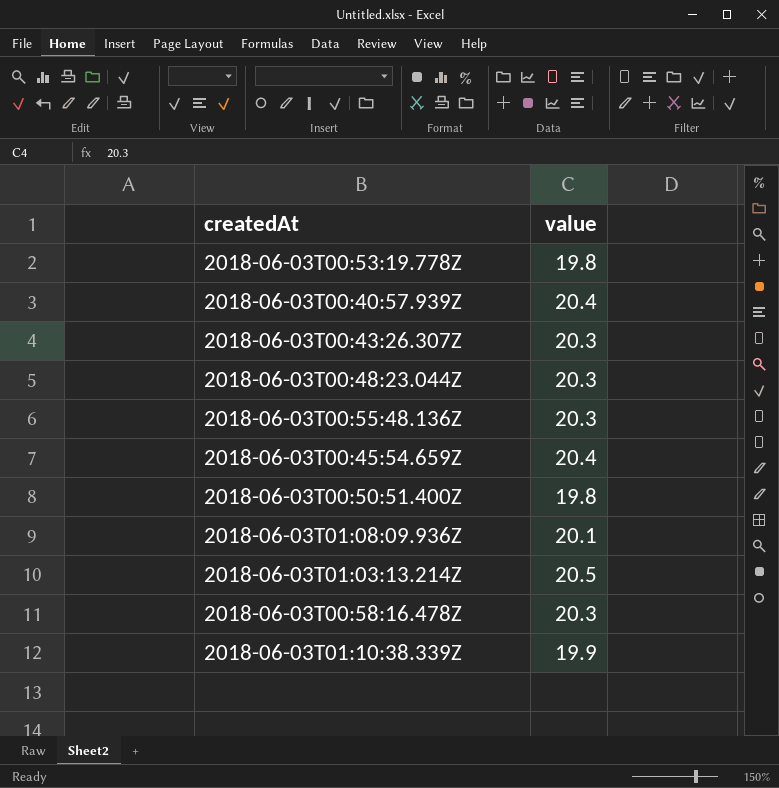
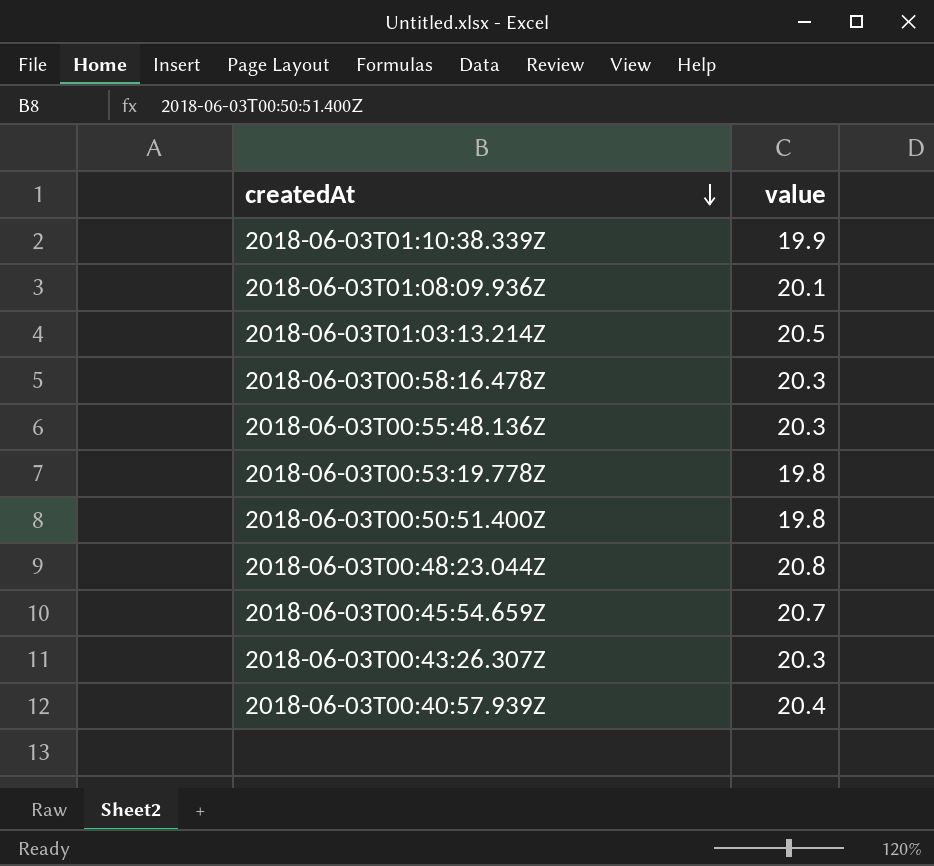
row order: none -> createdAt descending
2018-06-03T00:48:23.044Z | value: 20.3 -> 20.8
2018-06-03T00:45:54.659Z | value: 20.4 -> 20.7

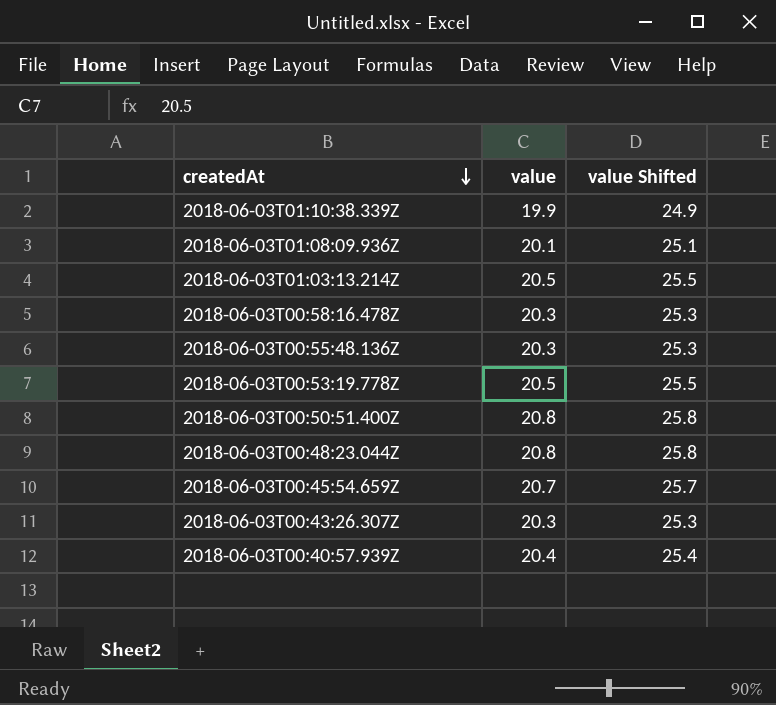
column value Shifted | formula: none -> [value] + 5
2018-06-03T00:53:19.778Z | value: 19.8 -> 20.5
2018-06-03T00:50:51.400Z | value: 19.8 -> 20.8

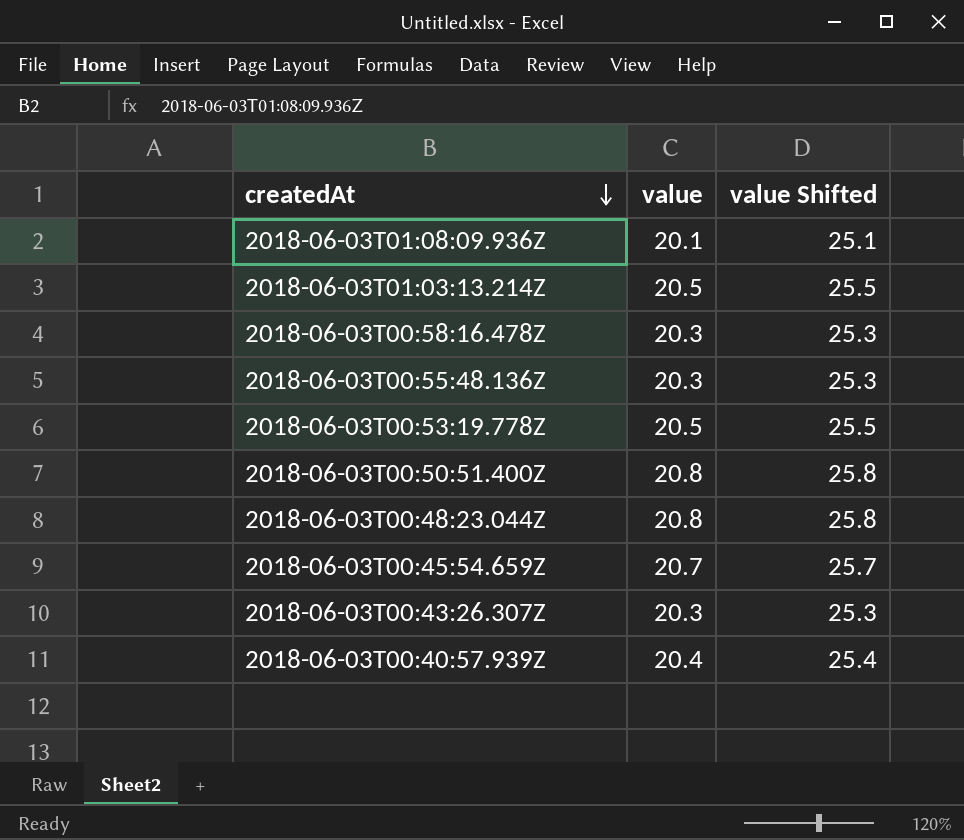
row 2018-06-03T01:10:38.339Z: 19.9 | 24.9 -> none

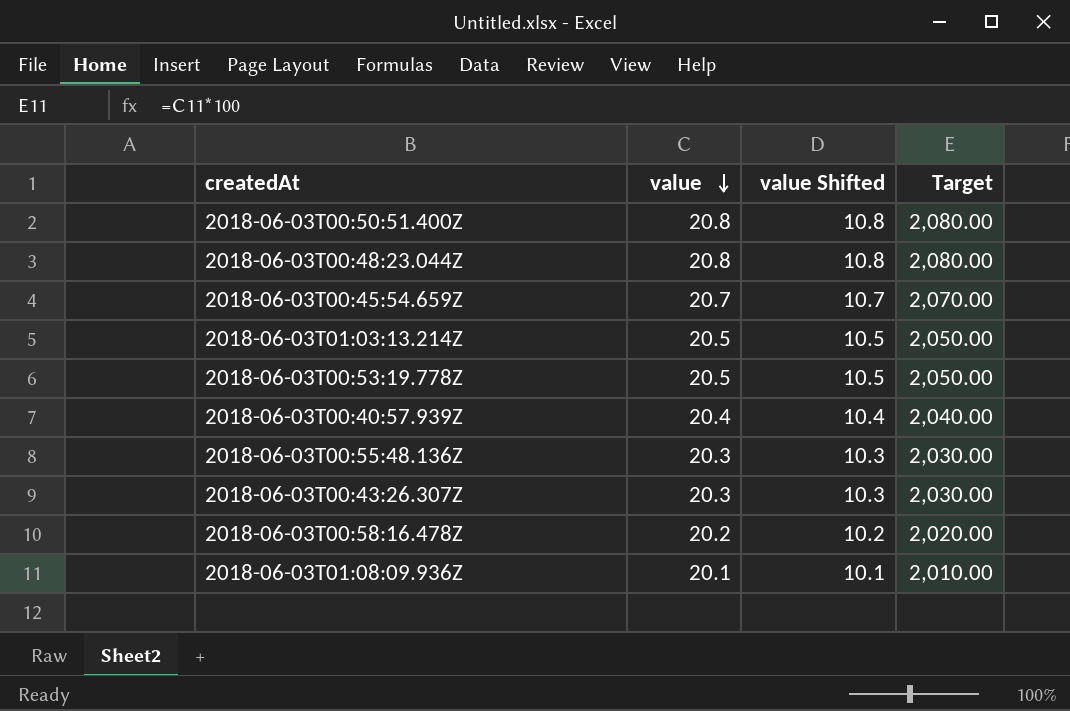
row order: createdAt descending -> value descending
column value Shifted | formula: [value] + 5 -> [value] - 10
column Target | formula: none -> [value] * 100
2018-06-03T00:58:16.478Z | value: 20.3 -> 20.2

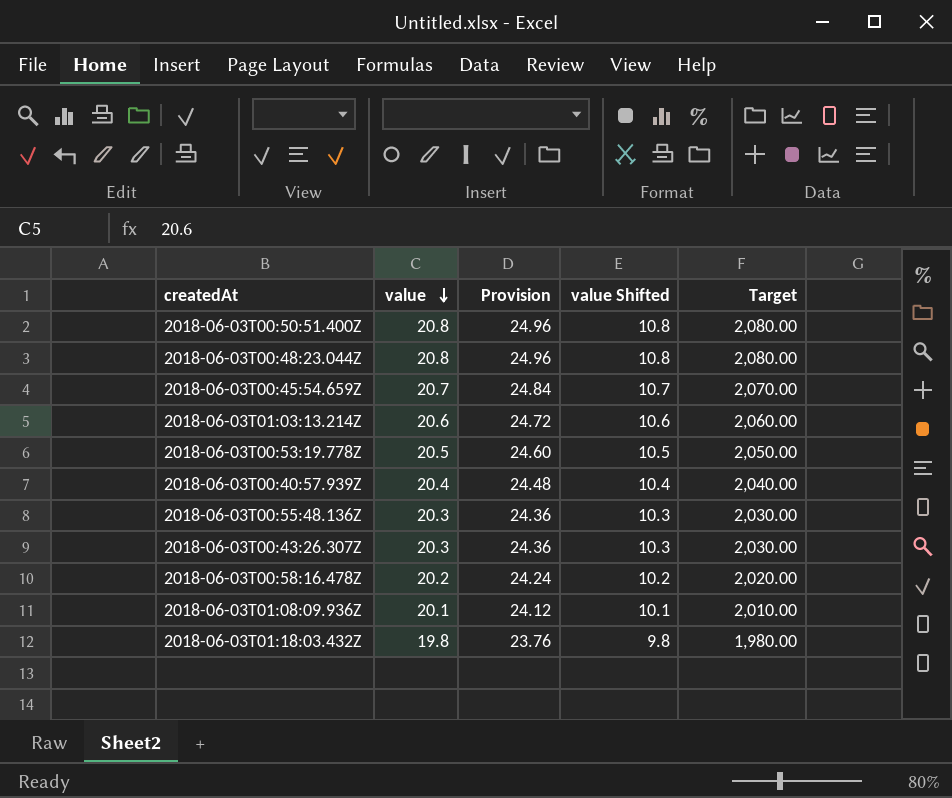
column Provision | formula: none -> [value] * 1.2
2018-06-03T01:03:13.214Z | value: 20.5 -> 20.6
2018-06-03T01:03:13.214Z | value Shifted: 10.5 -> 10.6
2018-06-03T01:03:13.214Z | Target: 2,050.00 -> 2,060.00
row 2018-06-03T01:18:03.432Z: none -> 19.8 | 23.76 | 9.8 | 1,980.00

